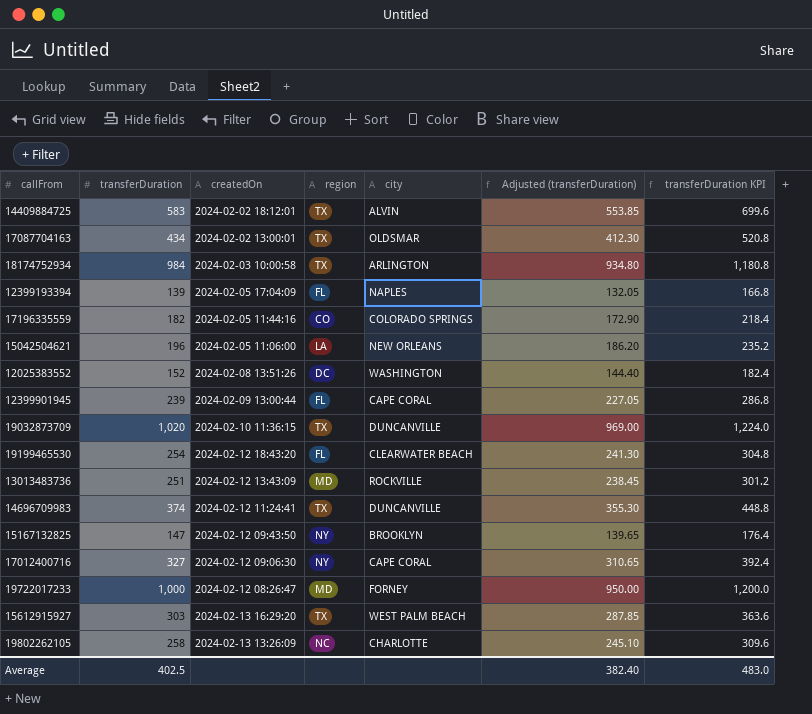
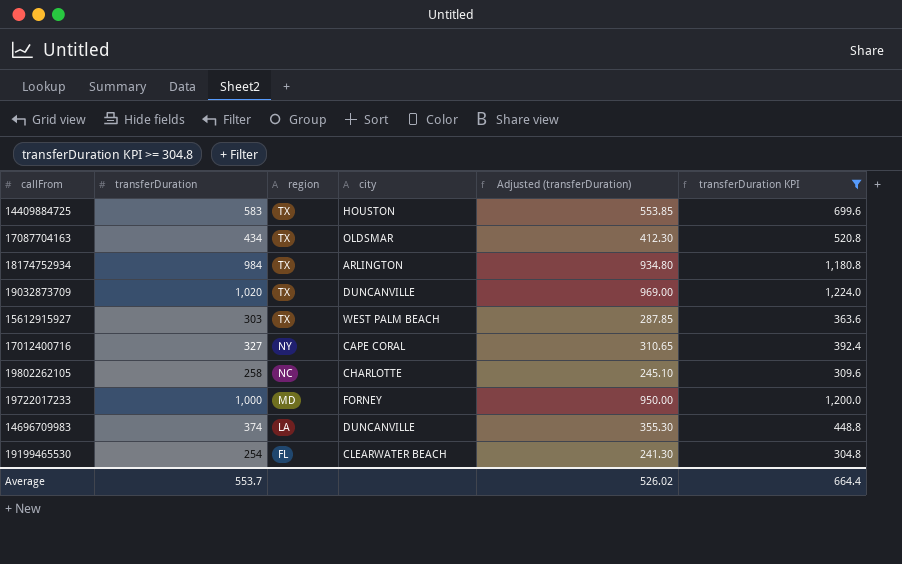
filter: none -> transferDuration KPI >= 304.8
row order: none -> region descending
column createdOn | position: 3 -> none
14409884725 | city: ALVIN -> HOUSTON
14696709983 | region: TX -> LA
Average | transferDuration: 402.5 -> 553.7
Average | Adjusted (transferDuration): 382.40 -> 526.02
Average | transferDuration KPI: 483.0 -> 664.4

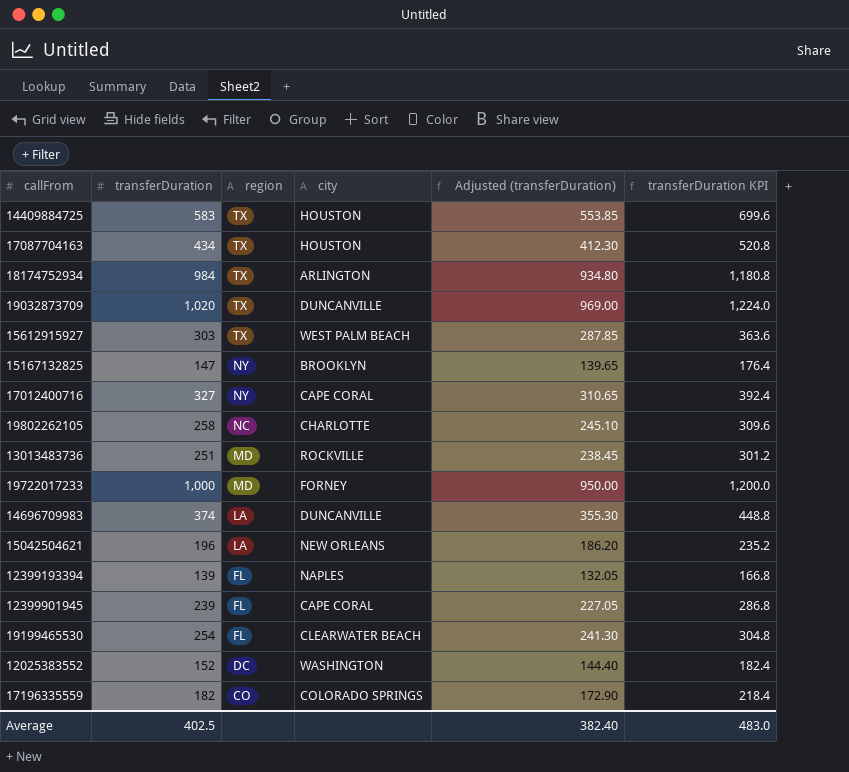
filter: transferDuration KPI >= 304.8 -> none
17087704163 | city: OLDSMAR -> HOUSTON
Average | transferDuration: 553.7 -> 402.5
Average | Adjusted (transferDuration): 526.02 -> 382.40
Average | transferDuration KPI: 664.4 -> 483.0

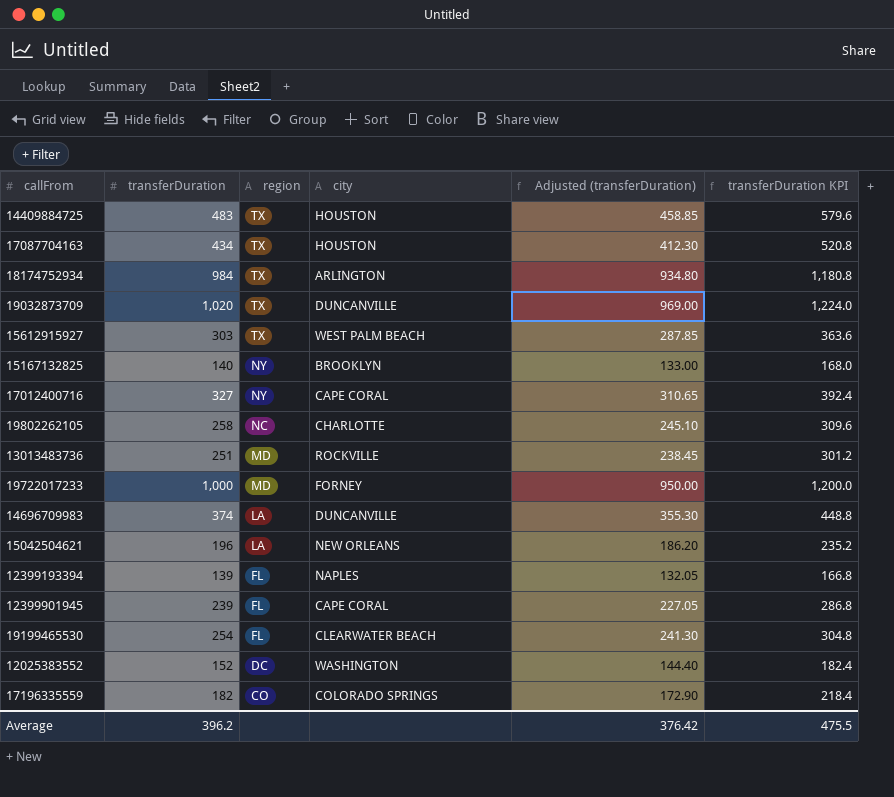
14409884725 | transferDuration: 583 -> 483
14409884725 | Adjusted (transferDuration): 553.85 -> 458.85
14409884725 | transferDuration KPI: 699.6 -> 579.6
15167132825 | transferDuration: 147 -> 140
15167132825 | Adjusted (transferDuration): 139.65 -> 133.00
15167132825 | transferDuration KPI: 176.4 -> 168.0
Average | transferDuration: 402.5 -> 396.2
Average | Adjusted (transferDuration): 382.40 -> 376.42
Average | transferDuration KPI: 483.0 -> 475.5

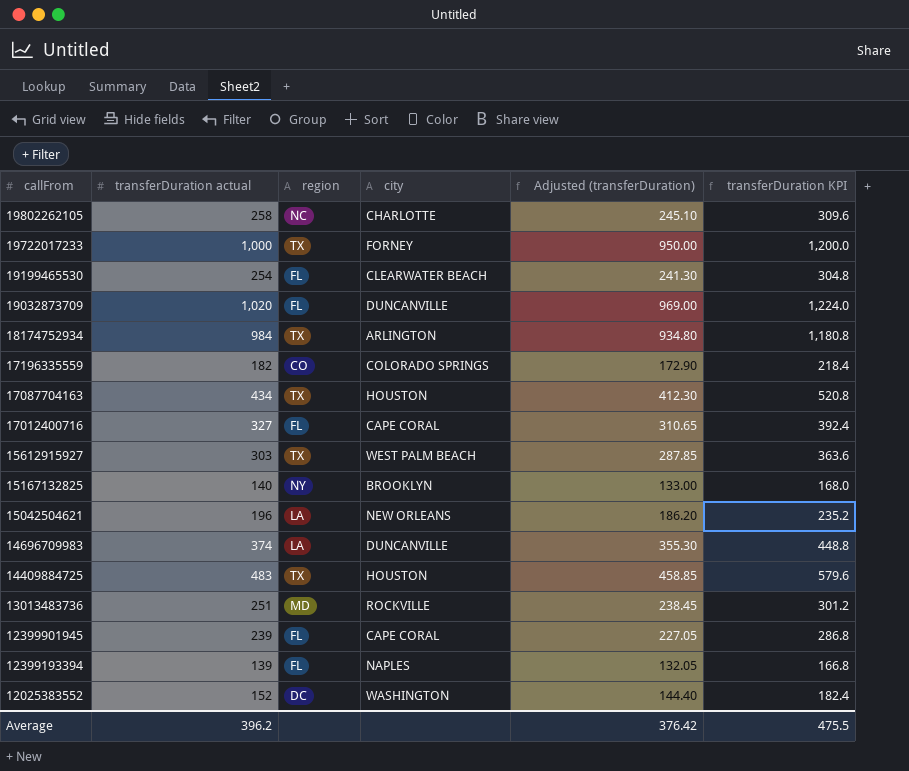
row order: region descending -> callFrom descending
column name: transferDuration -> transferDuration actual
19722017233 | region: MD -> TX
19032873709 | region: TX -> FL
17012400716 | region: NY -> FL

